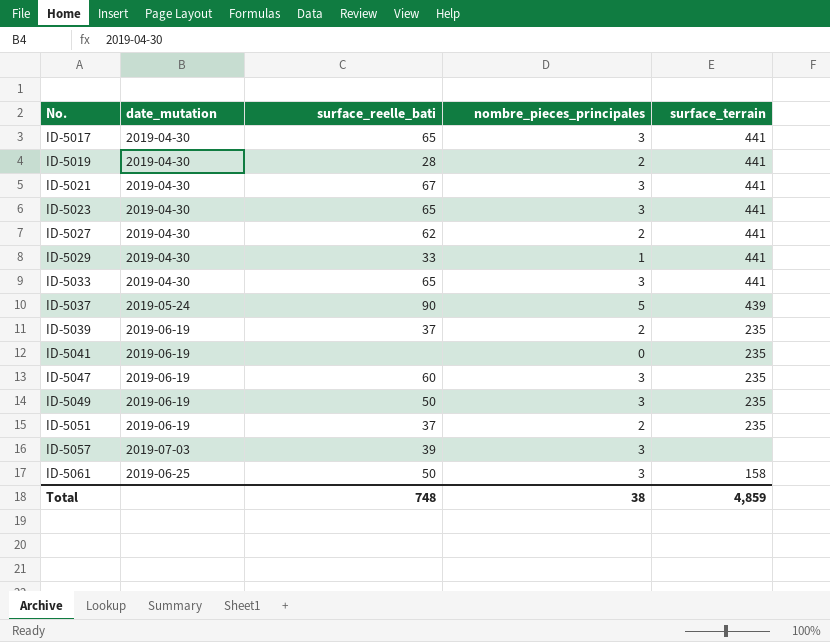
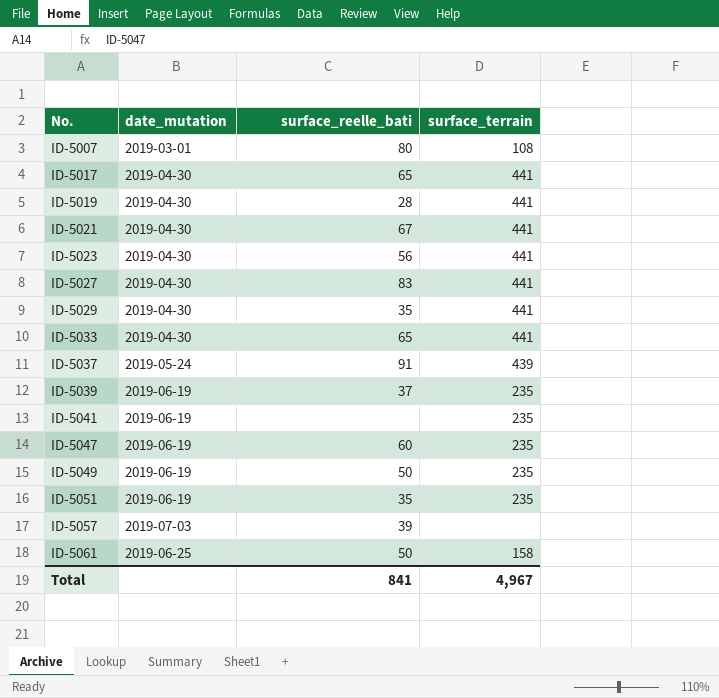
column nombre_pieces_principales | position: 4 -> none
row ID-5007: none -> 2019-03-01 | 80 | 108
ID-5023 | surface_reelle_bati: 65 -> 56
ID-5027 | surface_reelle_bati: 62 -> 83
ID-5029 | surface_reelle_bati: 33 -> 35
ID-5037 | surface_reelle_bati: 90 -> 91
ID-5051 | surface_reelle_bati: 37 -> 35
Total | surface_reelle_bati: 748 -> 841
Total | surface_terrain: 4,859 -> 4,967

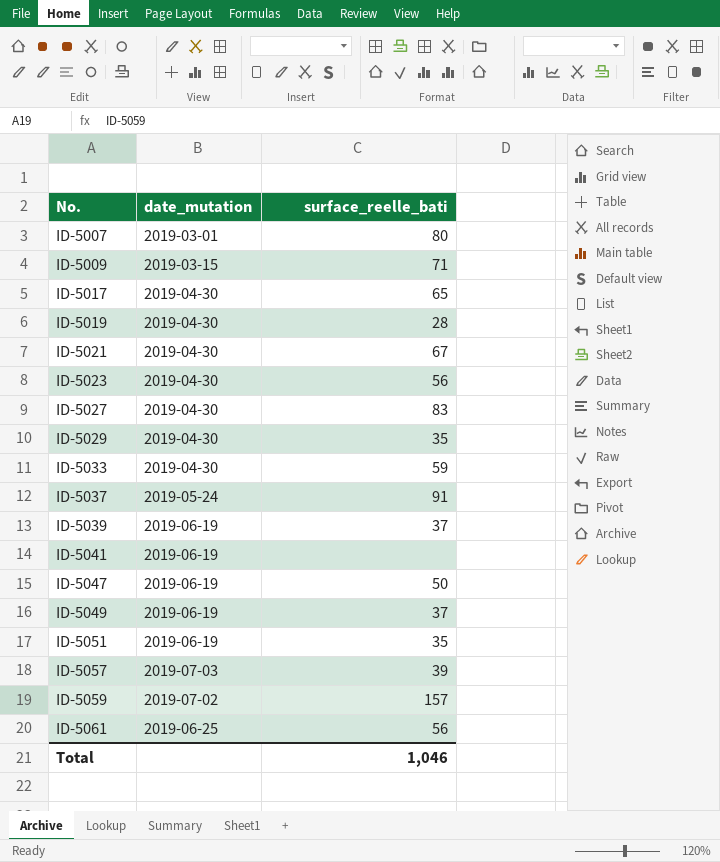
column surface_terrain | position: 4 -> none
row ID-5009: none -> 2019-03-15 | 71
ID-5033 | surface_reelle_bati: 65 -> 59
ID-5047 | surface_reelle_bati: 60 -> 50
ID-5049 | surface_reelle_bati: 50 -> 37
row ID-5059: none -> 2019-07-02 | 157
ID-5061 | surface_reelle_bati: 50 -> 56
Total | surface_reelle_bati: 841 -> 1,046

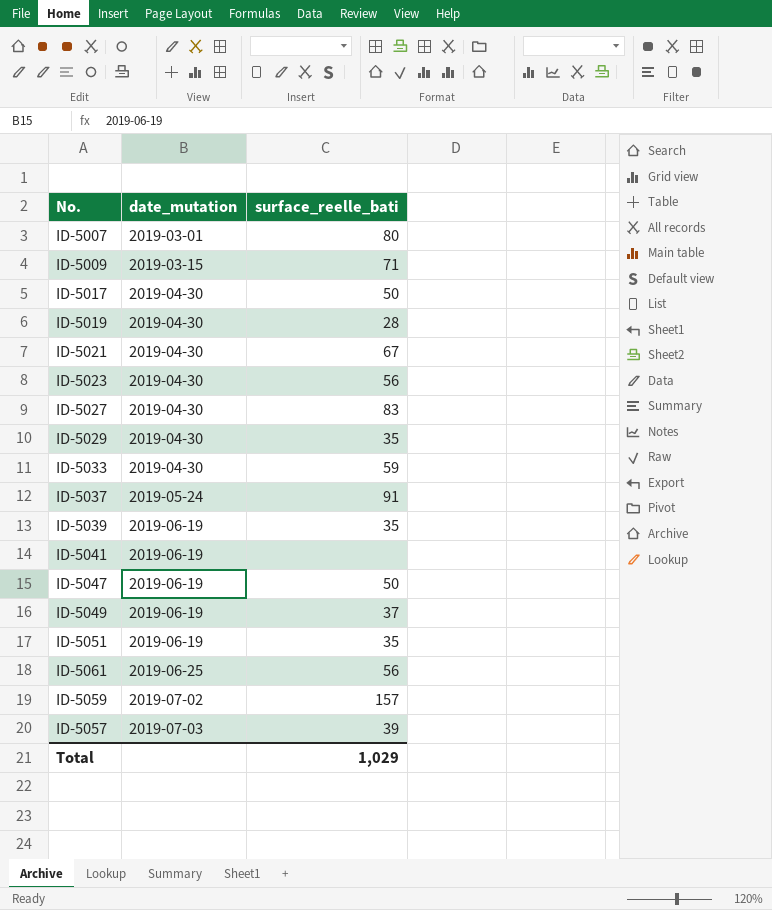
row order: No. ascending -> date_mutation ascending
ID-5017 | surface_reelle_bati: 65 -> 50
ID-5039 | surface_reelle_bati: 37 -> 35
Total | surface_reelle_bati: 1,046 -> 1,029

